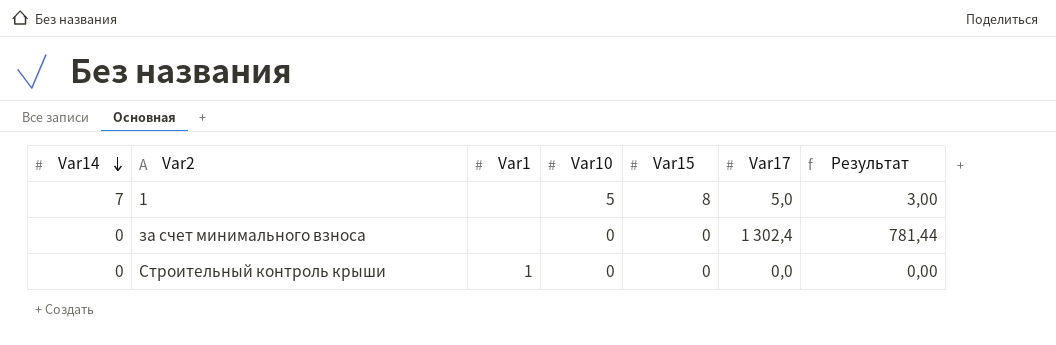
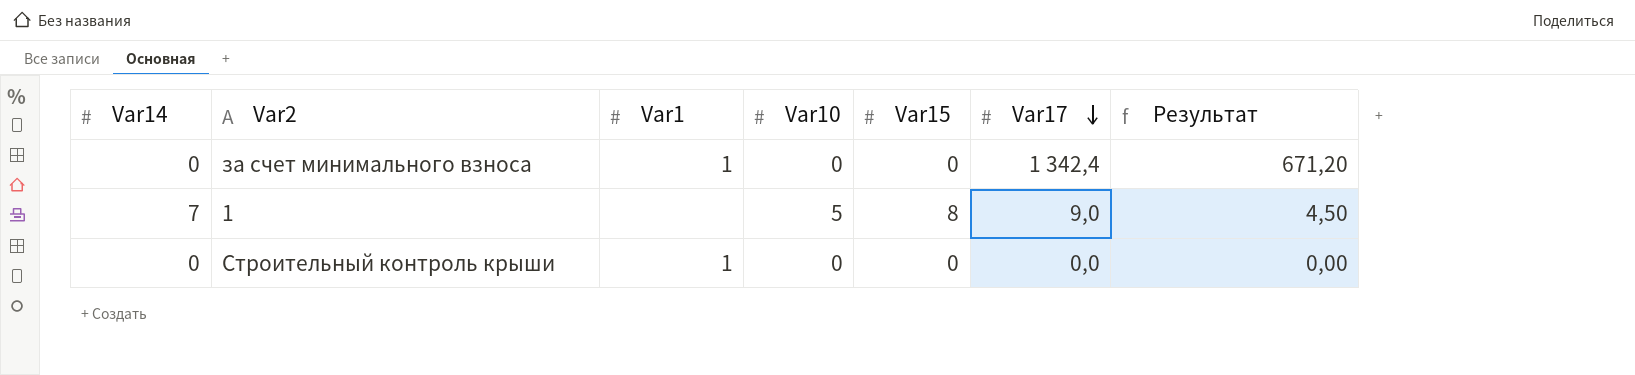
row order: Var14 descending -> Var17 descending
column Результат | formula: [Var17] * 0,6 -> [Var17] * 0,5
за счет минимального взноса | Var1: none -> 1
за счет минимального взноса | Var17: 1 302,4 -> 1 342,4
1 | Var17: 5,0 -> 9,0

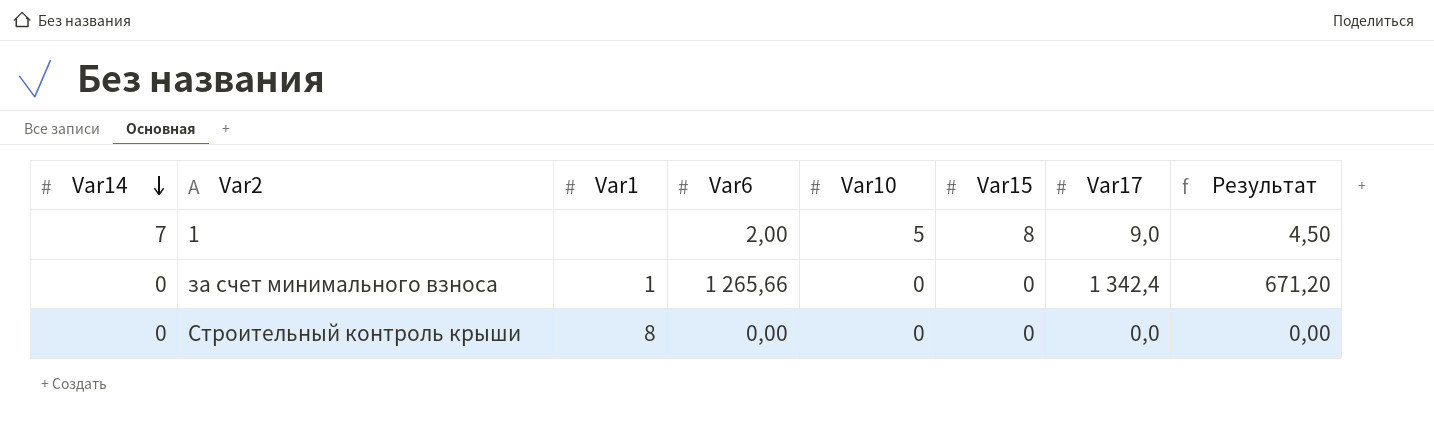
row order: Var17 descending -> Var14 descending
column Var6 | position: none -> 4
Строительный контроль крыши | Var1: 1 -> 8

